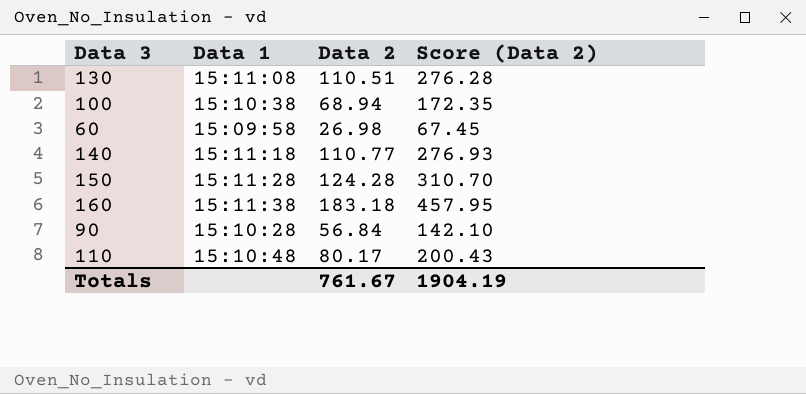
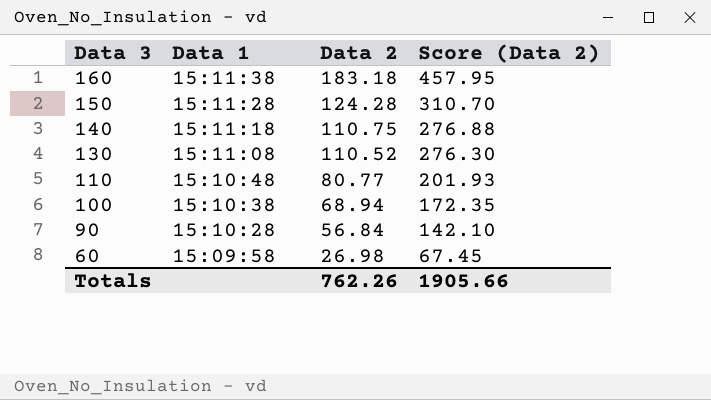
row order: none -> Data 3 descending
140 | Data 2: 110.77 -> 110.75
140 | Score (Data 2): 276.93 -> 276.88
130 | Data 2: 110.51 -> 110.52
130 | Score (Data 2): 276.28 -> 276.30
110 | Data 2: 80.17 -> 80.77
110 | Score (Data 2): 200.43 -> 201.93
Totals | Data 2: 761.67 -> 762.26
Totals | Score (Data 2): 1904.19 -> 1905.66

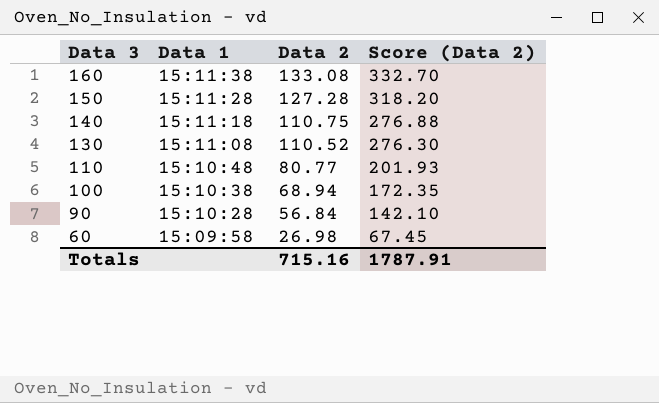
160 | Data 2: 183.18 -> 133.08
160 | Score (Data 2): 457.95 -> 332.70
150 | Data 2: 124.28 -> 127.28
150 | Score (Data 2): 310.70 -> 318.20
Totals | Data 2: 762.26 -> 715.16
Totals | Score (Data 2): 1905.66 -> 1787.91

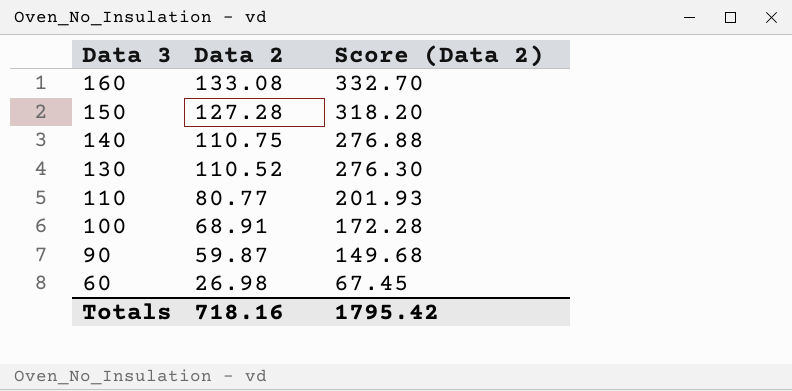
column Data 1 | position: 2 -> none
100 | Data 2: 68.94 -> 68.91
100 | Score (Data 2): 172.35 -> 172.28
90 | Data 2: 56.84 -> 59.87
90 | Score (Data 2): 142.10 -> 149.68
Totals | Data 2: 715.16 -> 718.16
Totals | Score (Data 2): 1787.91 -> 1795.42

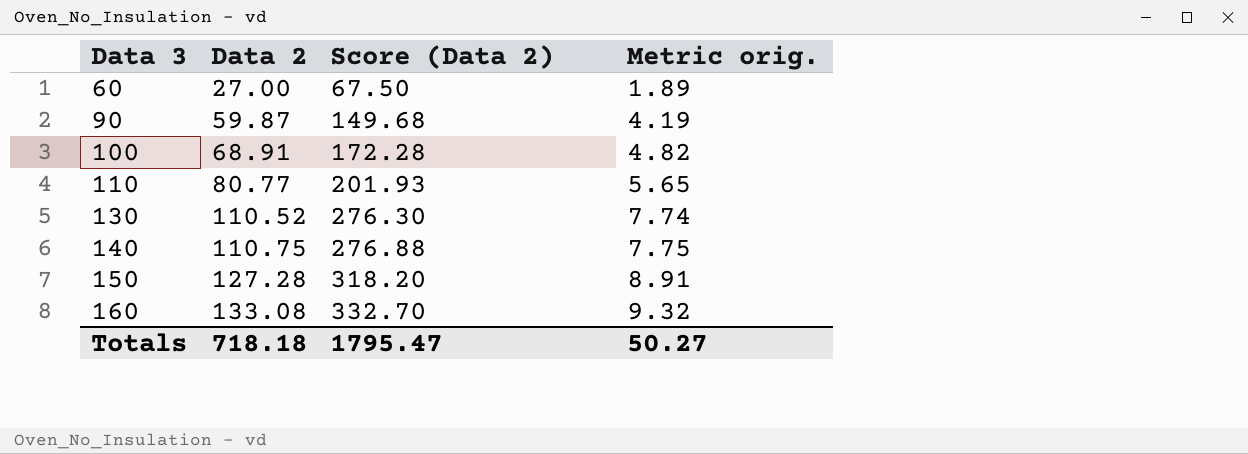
row order: Data 3 descending -> Data 3 ascending
column Metric orig. | formula: none -> [Data 2] * 0.07
60 | Data 2: 26.98 -> 27.00
60 | Score (Data 2): 67.45 -> 67.50
Totals | Data 2: 718.16 -> 718.18
Totals | Score (Data 2): 1795.42 -> 1795.47

